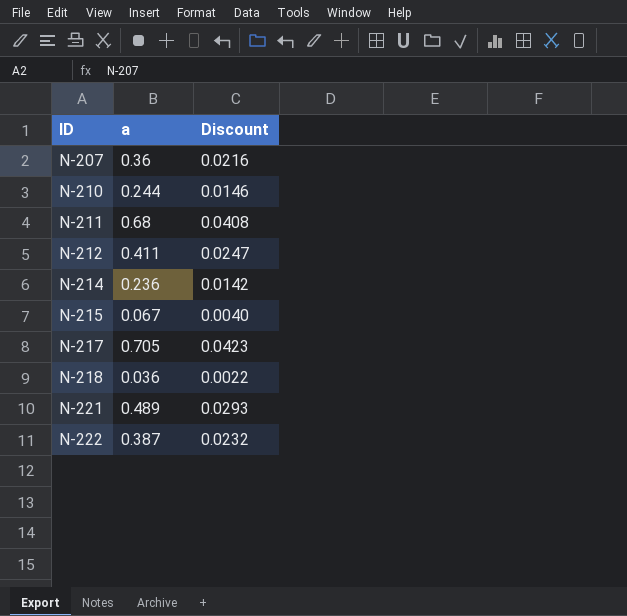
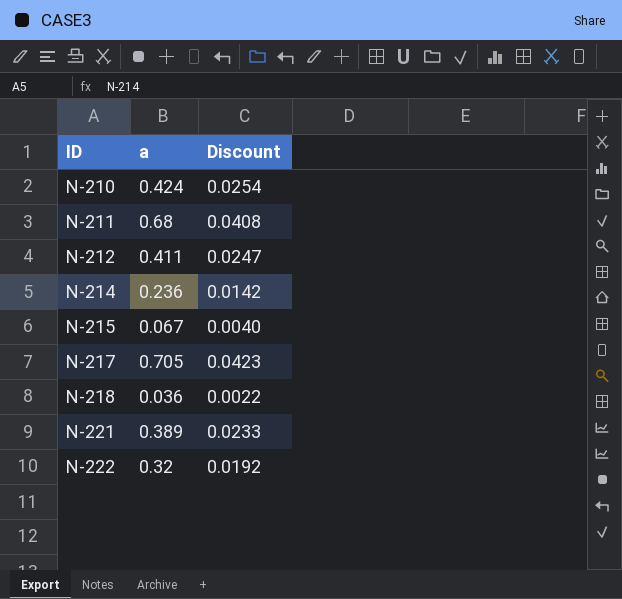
row N-207: 0.36 | 0.0216 -> none
N-210 | a: 0.244 -> 0.424
N-210 | Discount: 0.0146 -> 0.0254
N-221 | a: 0.489 -> 0.389
N-221 | Discount: 0.0293 -> 0.0233
N-222 | a: 0.387 -> 0.32
N-222 | Discount: 0.0232 -> 0.0192

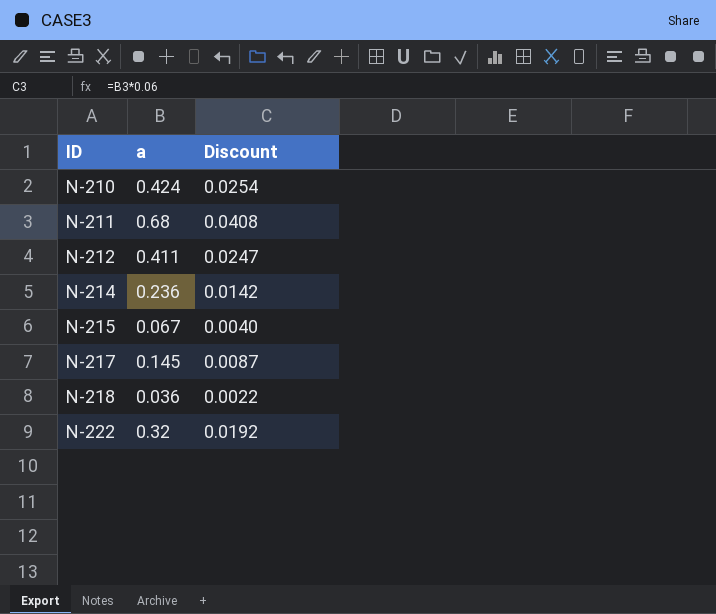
row N-221: 0.389 | 0.0233 -> none
N-217 | a: 0.705 -> 0.145
N-217 | Discount: 0.0423 -> 0.0087

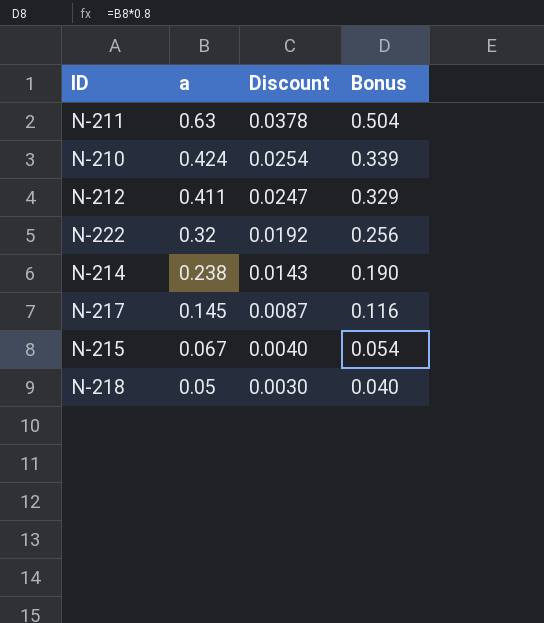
row order: ID ascending -> a descending
column Bonus | formula: none -> [a] * 0.8
N-211 | a: 0.68 -> 0.63
N-211 | Discount: 0.0408 -> 0.0378
N-214 | a: 0.236 -> 0.238
N-214 | Discount: 0.0142 -> 0.0143
N-218 | a: 0.036 -> 0.05
N-218 | Discount: 0.0022 -> 0.0030

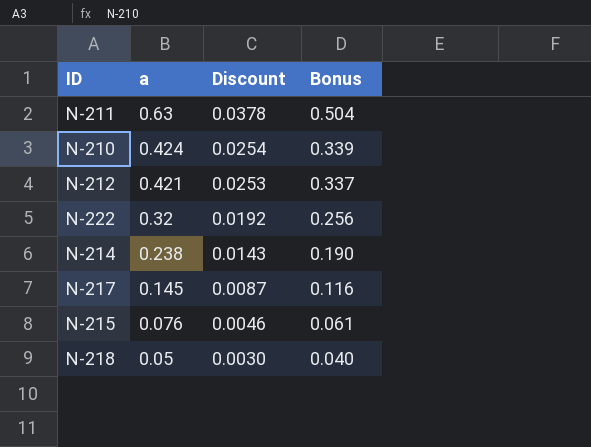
N-212 | a: 0.411 -> 0.421
N-212 | Discount: 0.0247 -> 0.0253
N-212 | Bonus: 0.329 -> 0.337
N-215 | a: 0.067 -> 0.076
N-215 | Discount: 0.0040 -> 0.0046
N-215 | Bonus: 0.054 -> 0.061

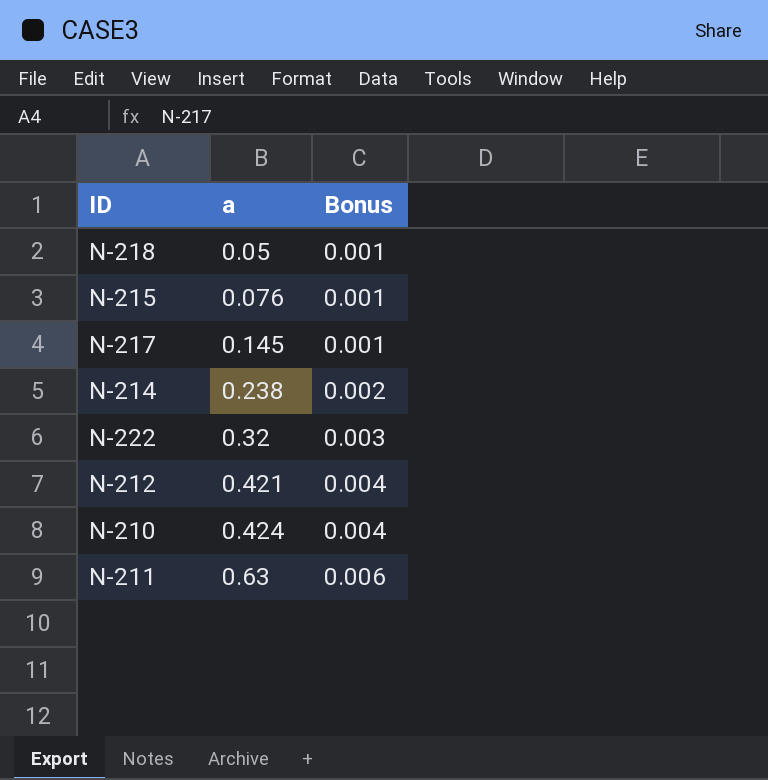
row order: a descending -> a ascending
column Discount | formula: [a] * 0.06 -> none
column Bonus | formula: [a] * 0.8 -> [a] * 0.01

